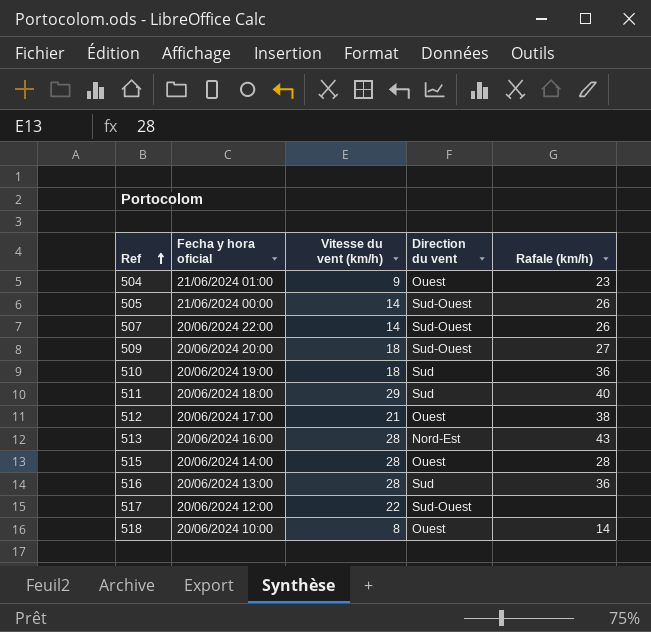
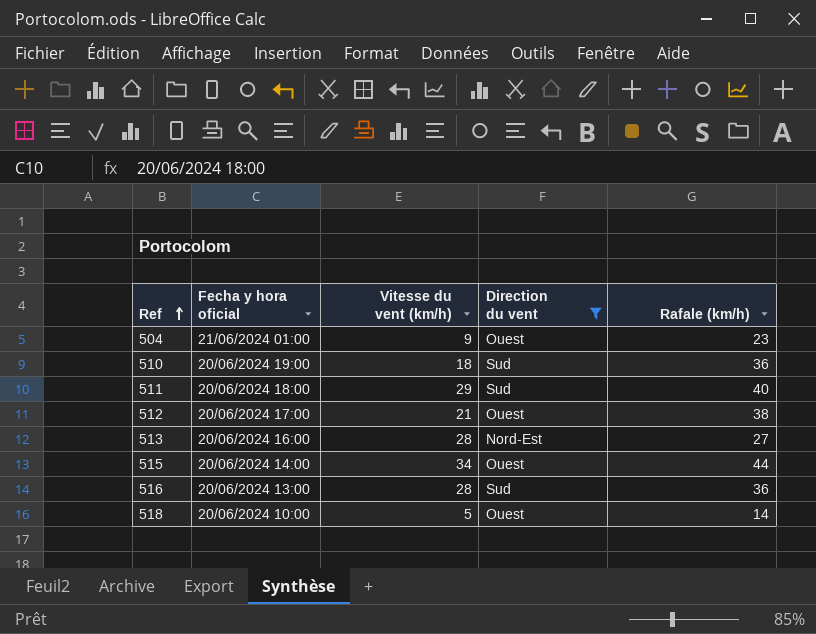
filter: none -> Direction du vent != Sud-Ouest
513 | Rafale (km/h): 43 -> 27
515 | Vitesse du vent (km/h): 28 -> 34
515 | Rafale (km/h): 28 -> 44
518 | Vitesse du vent (km/h): 8 -> 5

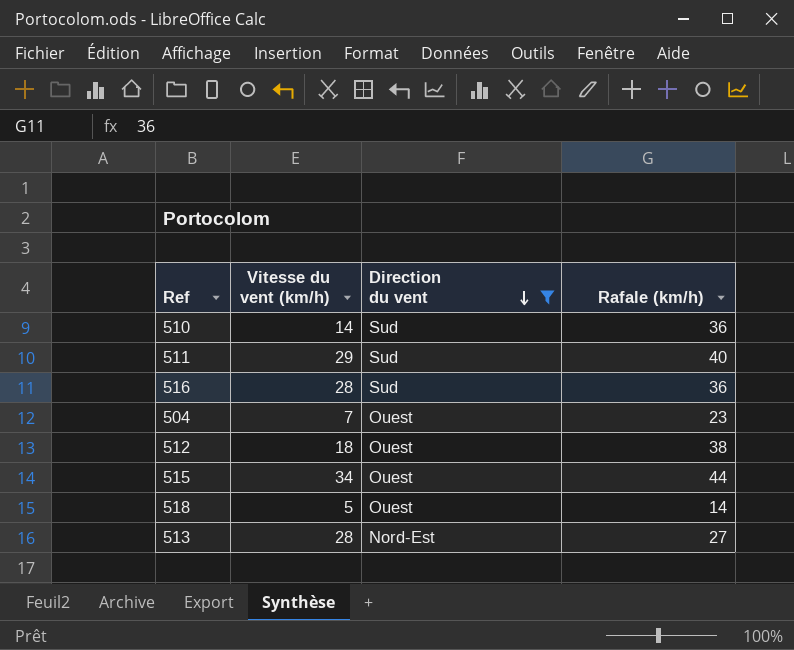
row order: Ref ascending -> Direction du vent descending
column Fecha y hora oficial | position: 2 -> none
510 | Vitesse du vent (km/h): 18 -> 14
504 | Vitesse du vent (km/h): 9 -> 7
512 | Vitesse du vent (km/h): 21 -> 18

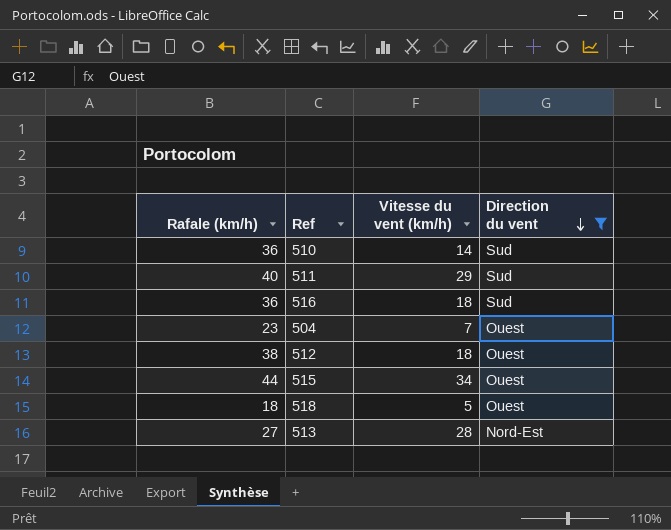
column Rafale (km/h) | position: 4 -> 1
516 | Vitesse du vent (km/h): 28 -> 18
518 | Rafale (km/h): 14 -> 18

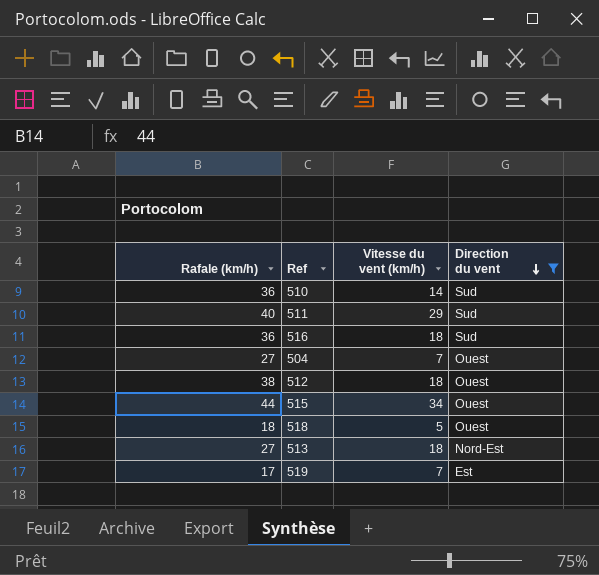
504 | Rafale (km/h): 23 -> 27
513 | Vitesse du vent (km/h): 28 -> 18
row 519: none -> 17 | 7 | Est

